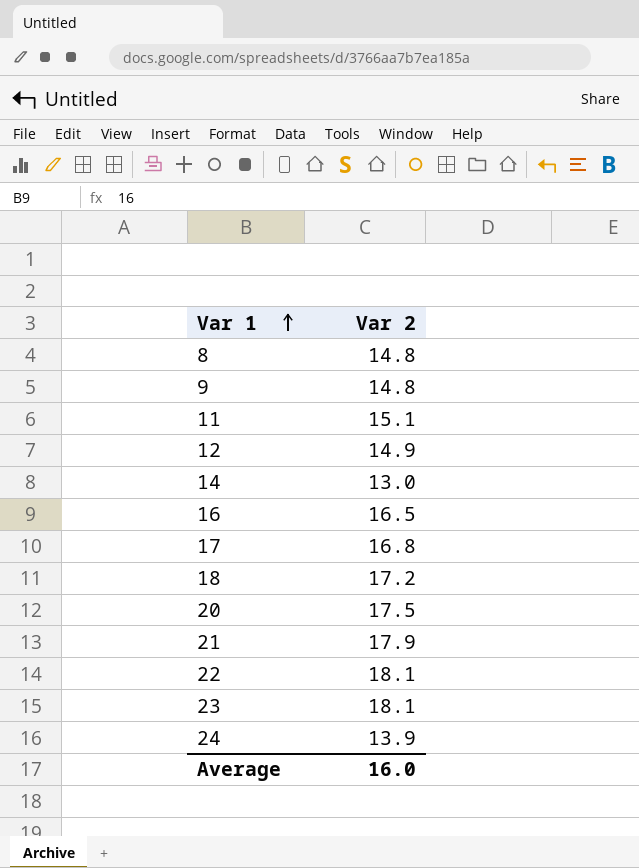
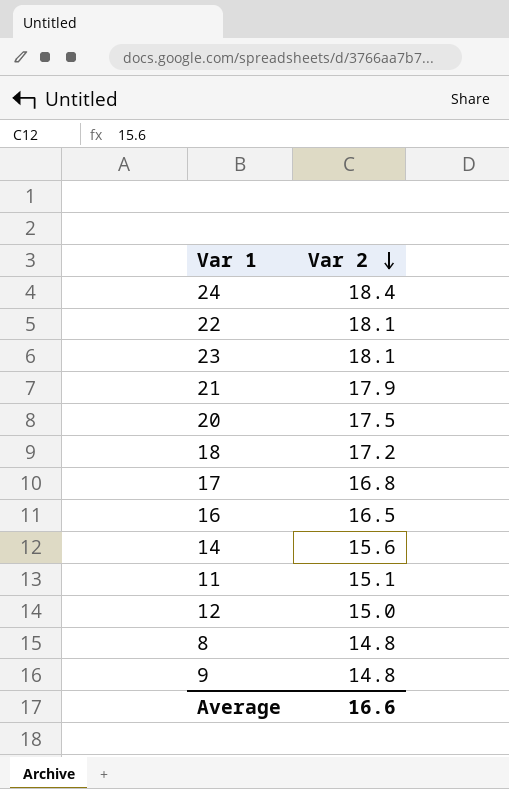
row order: Var 1 ascending -> Var 2 descending
24 | Var 2: 13.9 -> 18.4
14 | Var 2: 13.0 -> 15.6
12 | Var 2: 14.9 -> 15.0
Average | Var 2: 16.0 -> 16.6

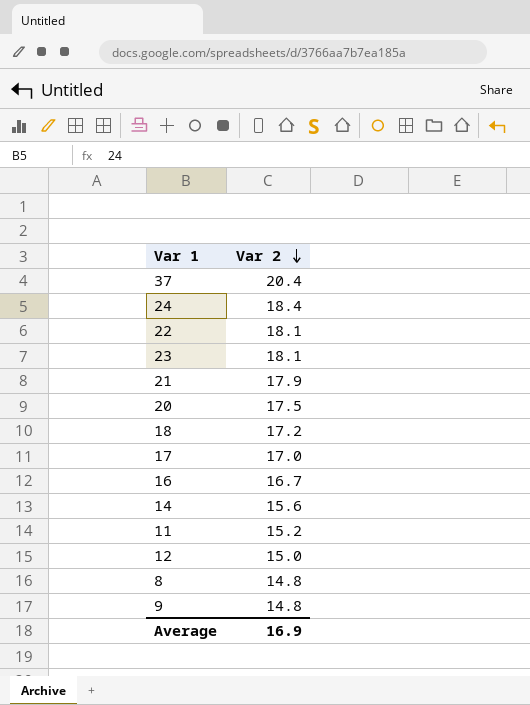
row 37: none -> 20.4
17 | Var 2: 16.8 -> 17.0
16 | Var 2: 16.5 -> 16.7
11 | Var 2: 15.1 -> 15.2
Average | Var 2: 16.6 -> 16.9

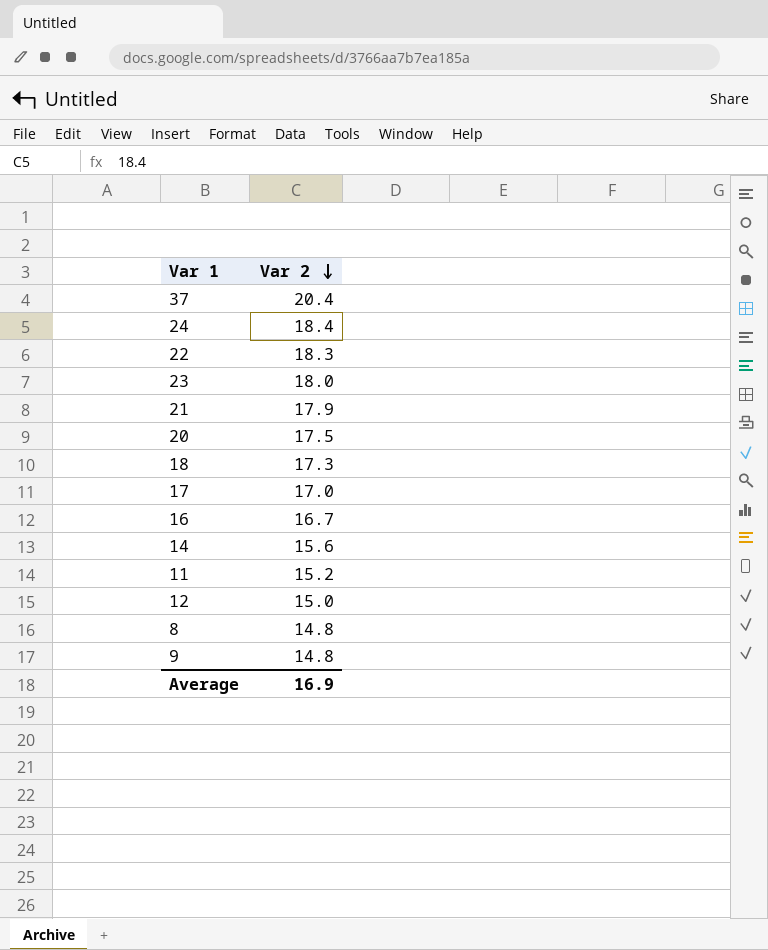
22 | Var 2: 18.1 -> 18.3
23 | Var 2: 18.1 -> 18.0
18 | Var 2: 17.2 -> 17.3

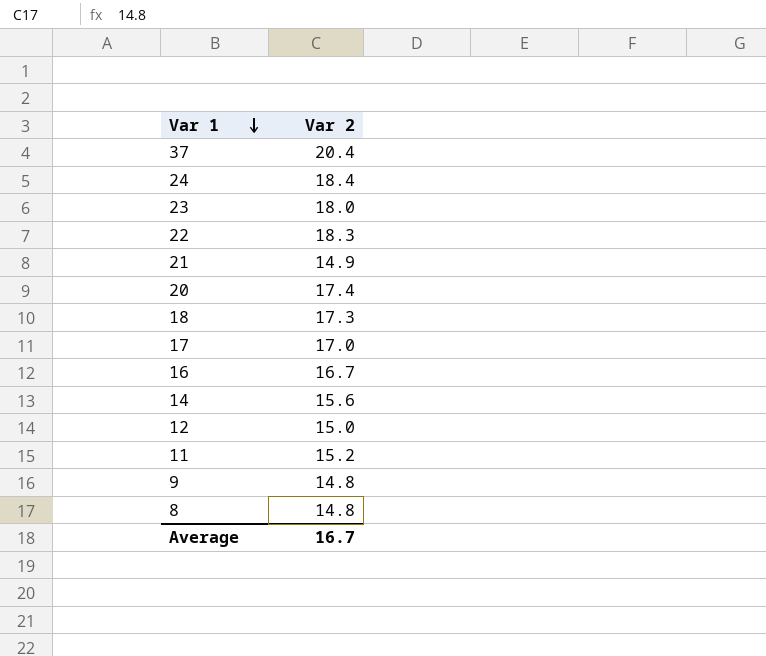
row order: Var 2 descending -> Var 1 descending
21 | Var 2: 17.9 -> 14.9
20 | Var 2: 17.5 -> 17.4
Average | Var 2: 16.9 -> 16.7

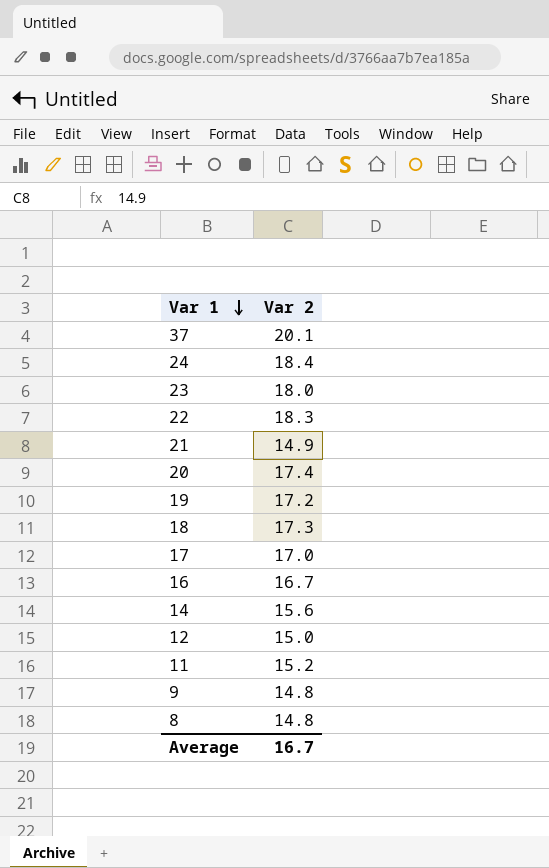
37 | Var 2: 20.4 -> 20.1
row 19: none -> 17.2

